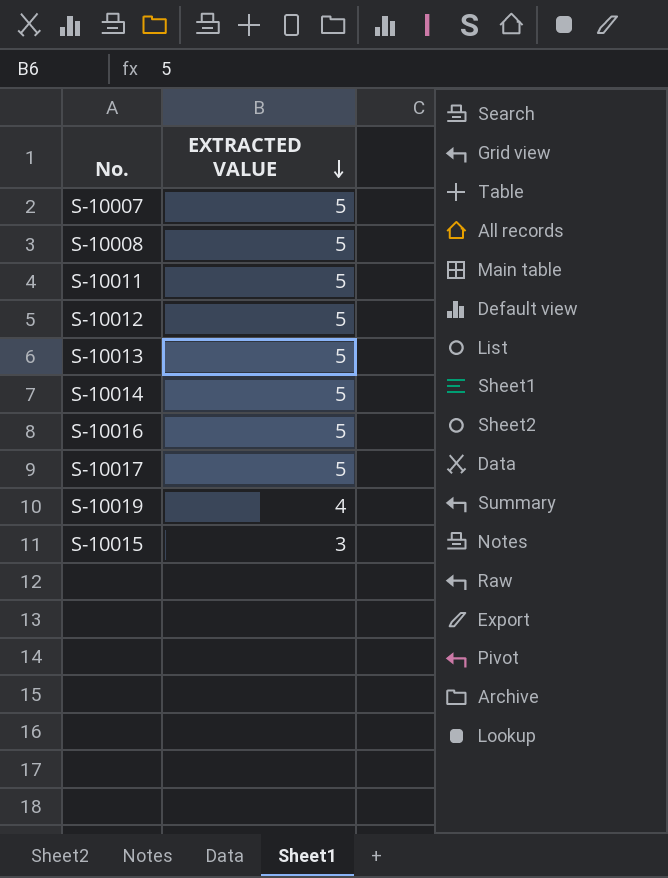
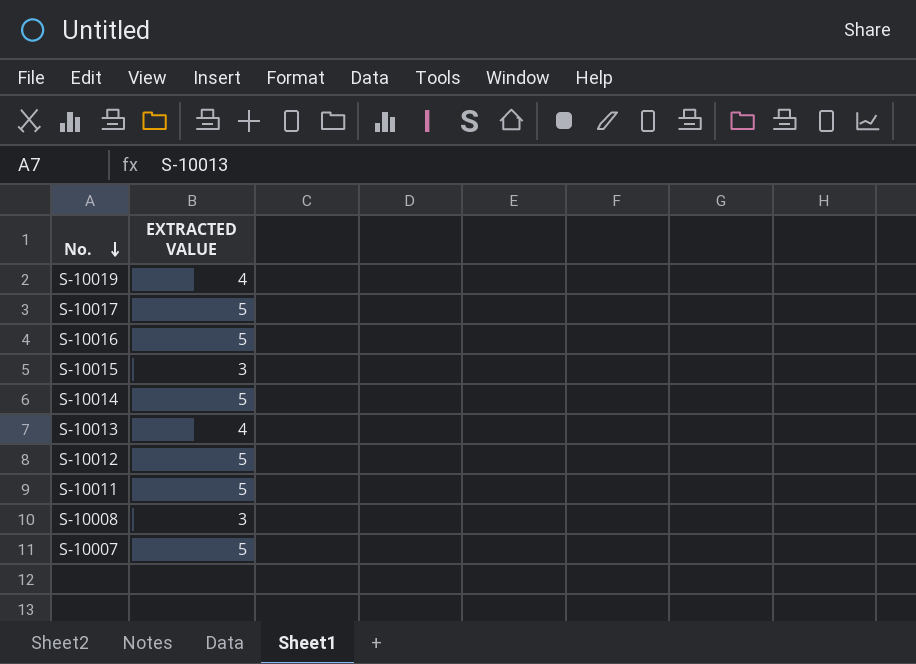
row order: EXTRACTED VALUE descending -> No. descending
S-10013 | EXTRACTED VALUE: 5 -> 4
S-10008 | EXTRACTED VALUE: 5 -> 3

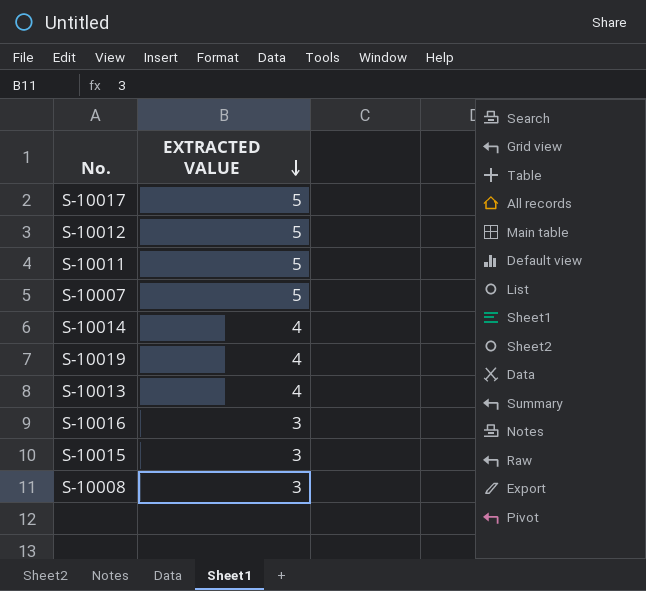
row order: No. descending -> EXTRACTED VALUE descending
S-10014 | EXTRACTED VALUE: 5 -> 4
S-10016 | EXTRACTED VALUE: 5 -> 3

